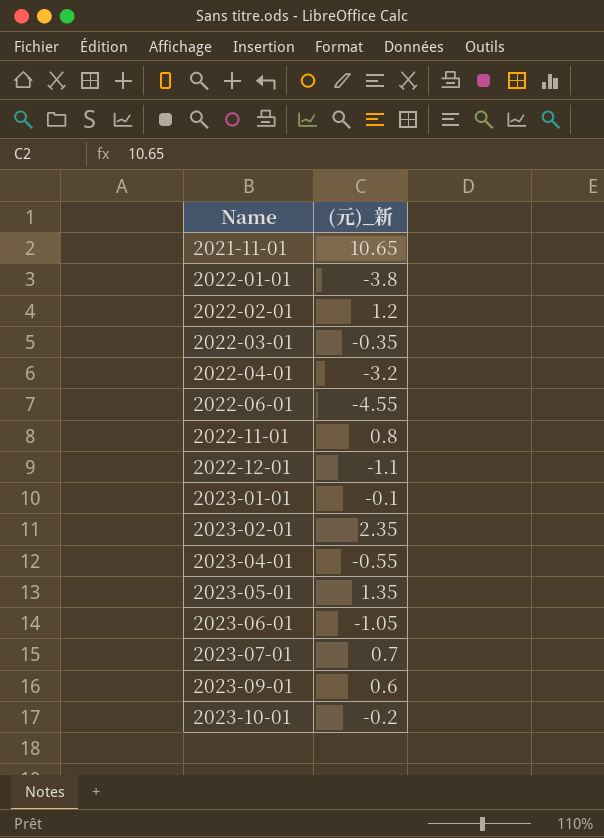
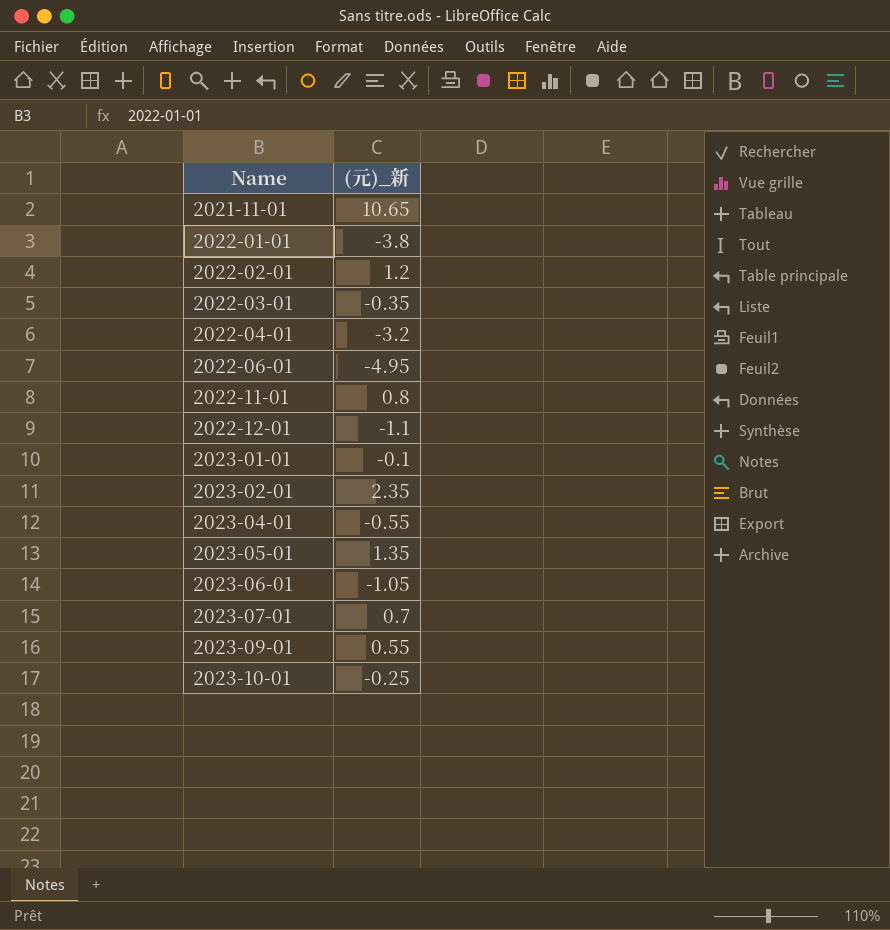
2022-06-01 | (元)_新: -4.55 -> -4.95
2023-09-01 | (元)_新: 0.6 -> 0.55
2023-10-01 | (元)_新: -0.2 -> -0.25

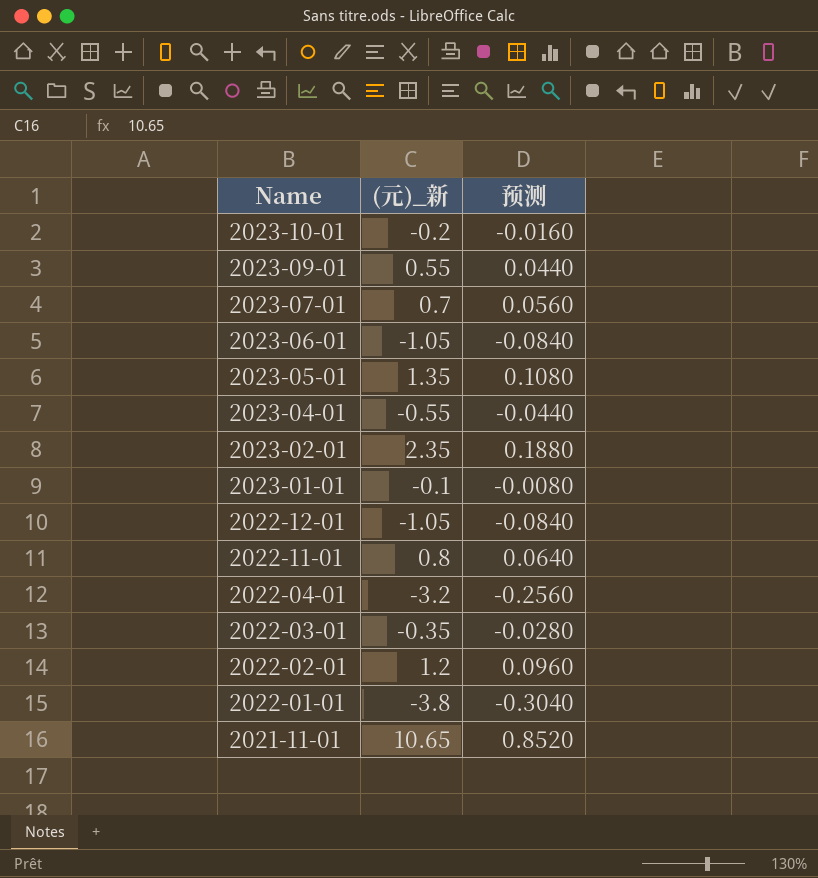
row order: Name ascending -> Name descending
column 预测 | formula: none -> [(元)_新] * 0.08
row 2022-06-01: -4.95 -> none
2023-10-01 | (元)_新: -0.25 -> -0.2
2022-12-01 | (元)_新: -1.1 -> -1.05

